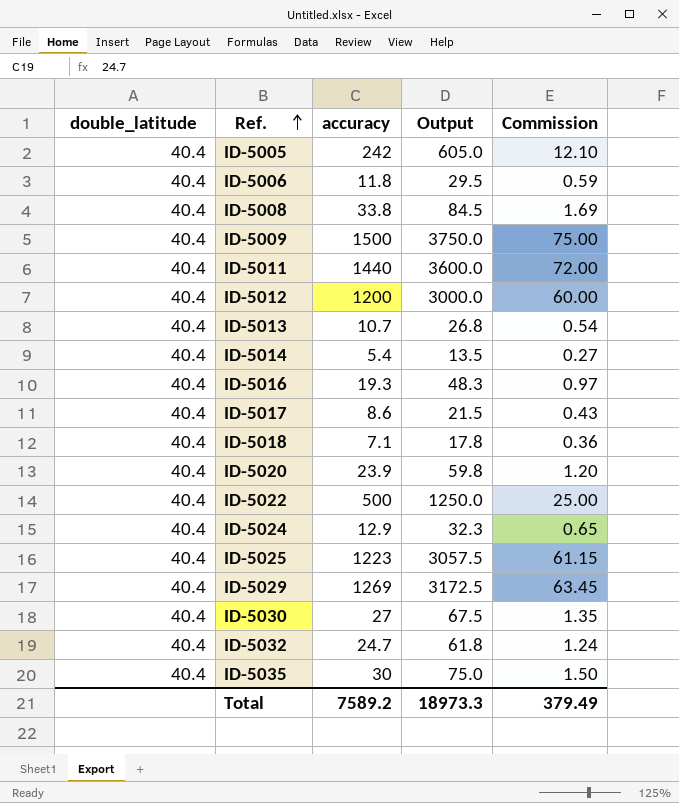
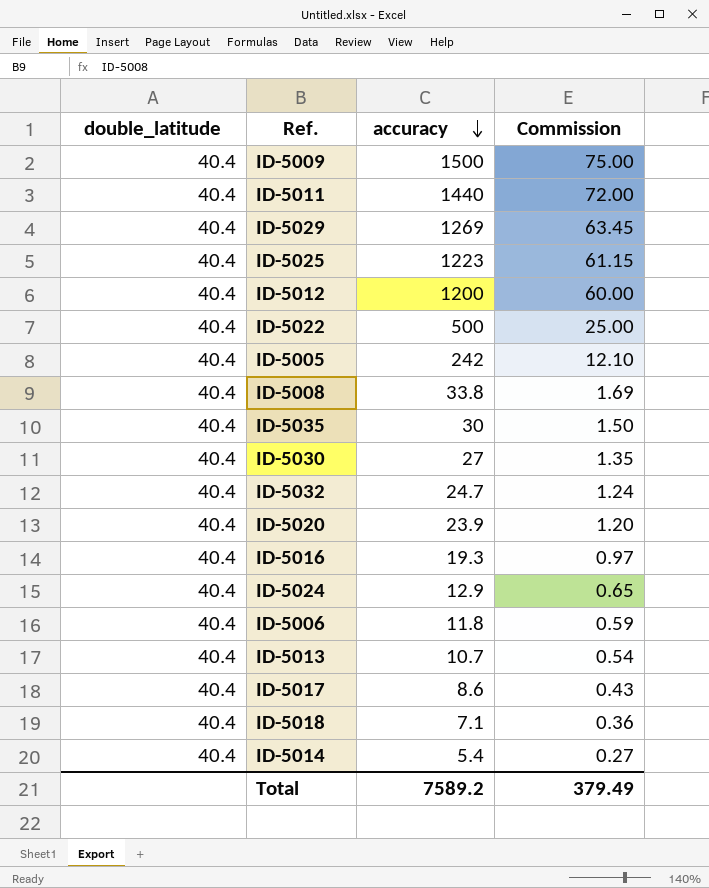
row order: Ref. ascending -> accuracy descending
column Output | formula: [accuracy] * 2.5 -> none

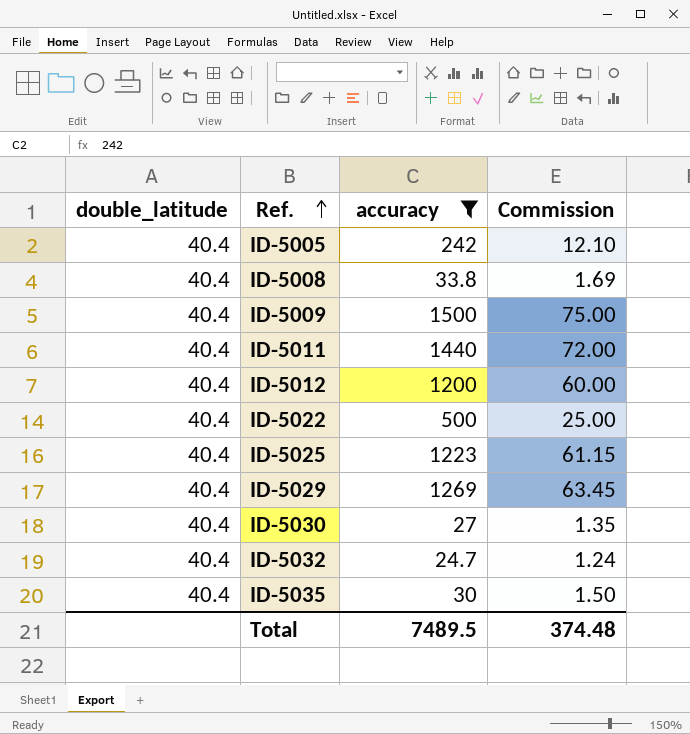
filter: none -> accuracy >= 24.7
row order: accuracy descending -> Ref. ascending
Total | accuracy: 7589.2 -> 7489.5
Total | Commission: 379.49 -> 374.48

